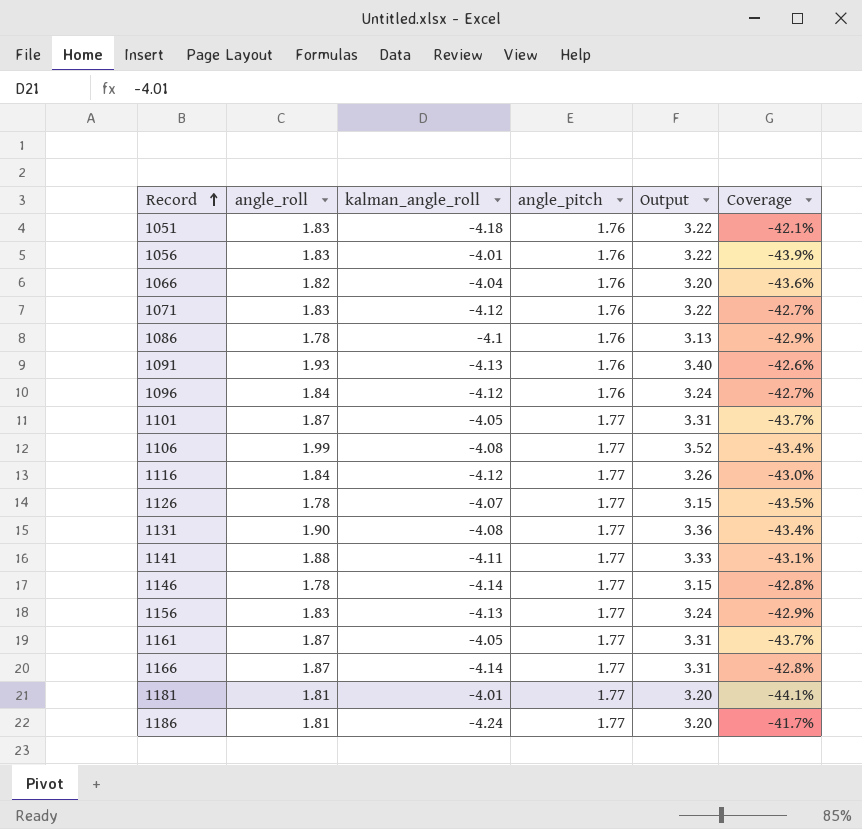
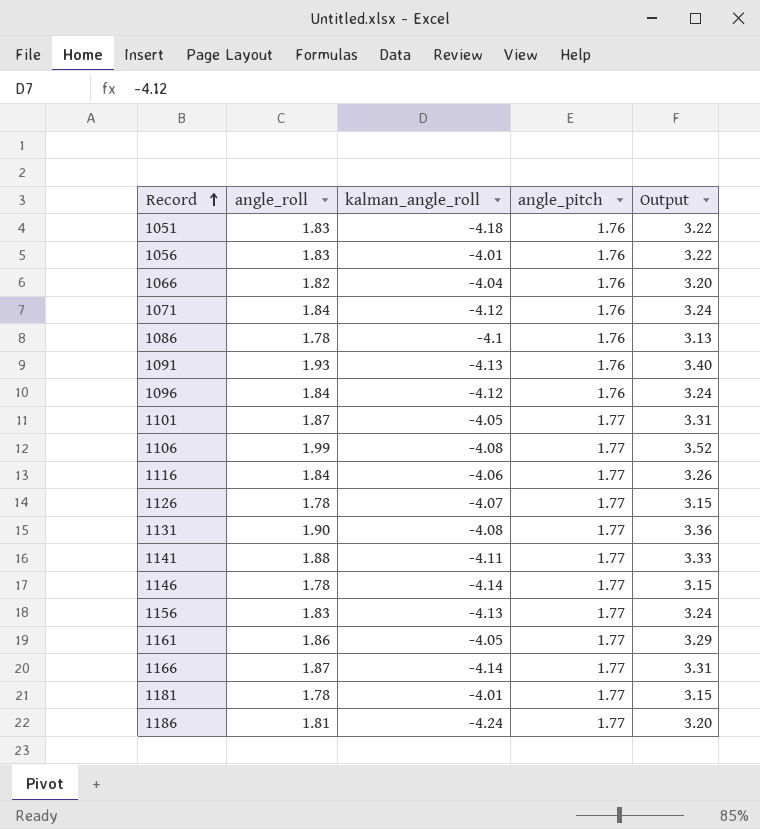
column Coverage | formula: [angle_pitch] / [kalman_angle_roll] -> none
1071 | angle_roll: 1.83 -> 1.84
1071 | Output: 3.22 -> 3.24
1116 | kalman_angle_roll: -4.12 -> -4.06
1161 | angle_roll: 1.87 -> 1.86
1161 | Output: 3.31 -> 3.29
1181 | angle_roll: 1.81 -> 1.78
1181 | Output: 3.20 -> 3.15

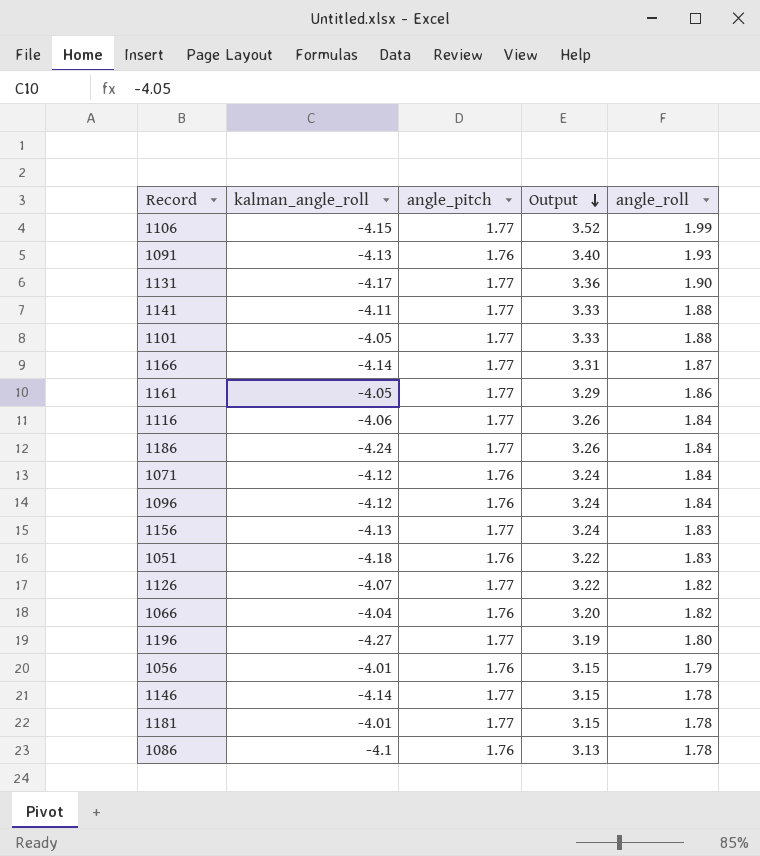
row order: Record ascending -> Output descending
column angle_roll | position: 2 -> 5
1106 | kalman_angle_roll: -4.08 -> -4.15
1131 | kalman_angle_roll: -4.08 -> -4.17
1101 | Output: 3.31 -> 3.33
1101 | angle_roll: 1.87 -> 1.88
1186 | Output: 3.20 -> 3.26
1186 | angle_roll: 1.81 -> 1.84
1126 | Output: 3.15 -> 3.22
1126 | angle_roll: 1.78 -> 1.82
row 1196: none -> -4.27 | 1.77 | 3.19 | 1.80
1056 | Output: 3.22 -> 3.15
1056 | angle_roll: 1.83 -> 1.79

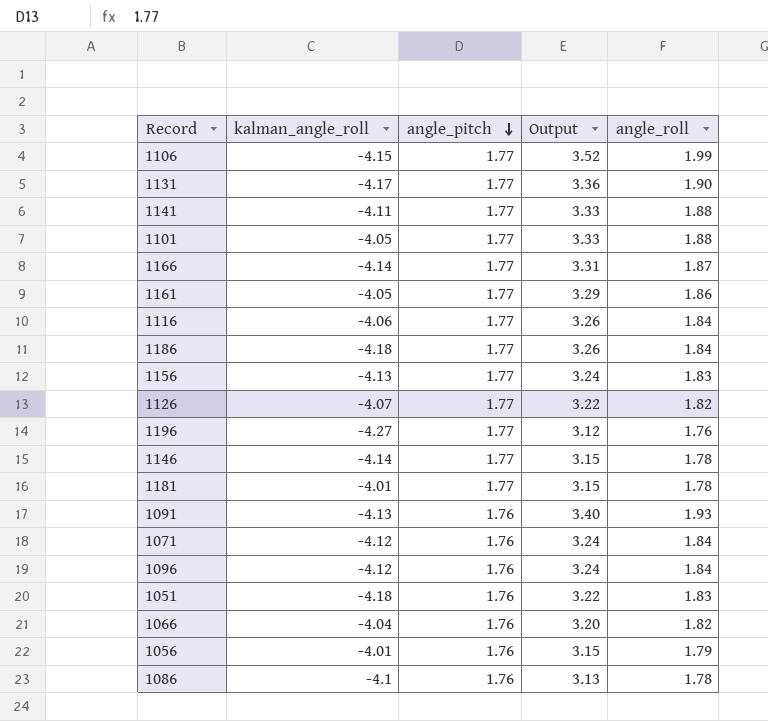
row order: Output descending -> angle_pitch descending
1186 | kalman_angle_roll: -4.24 -> -4.18
1196 | Output: 3.19 -> 3.12
1196 | angle_roll: 1.80 -> 1.76

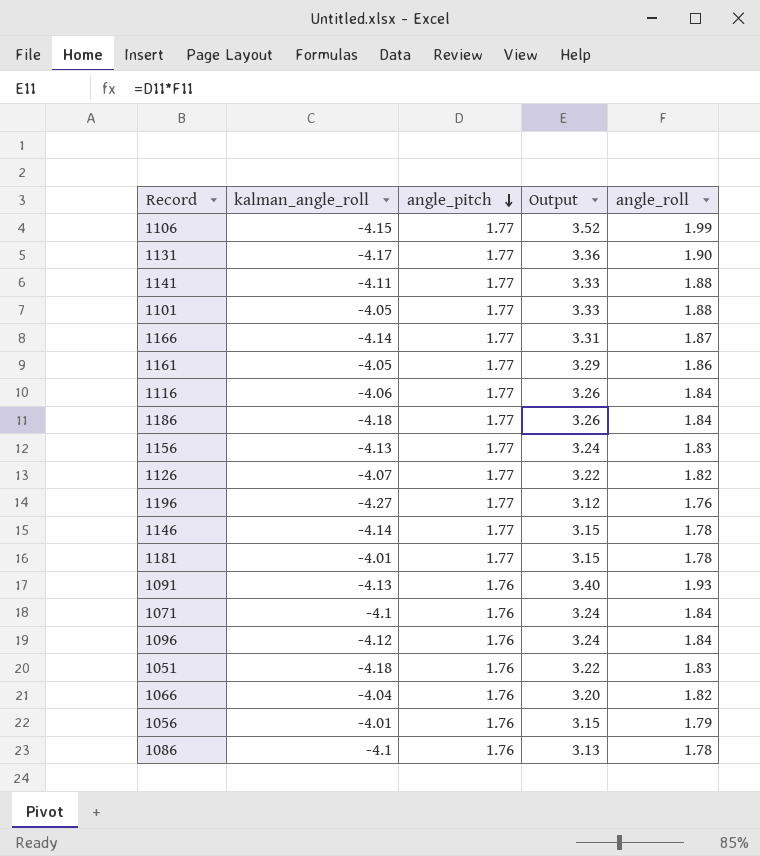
1071 | kalman_angle_roll: -4.12 -> -4.1

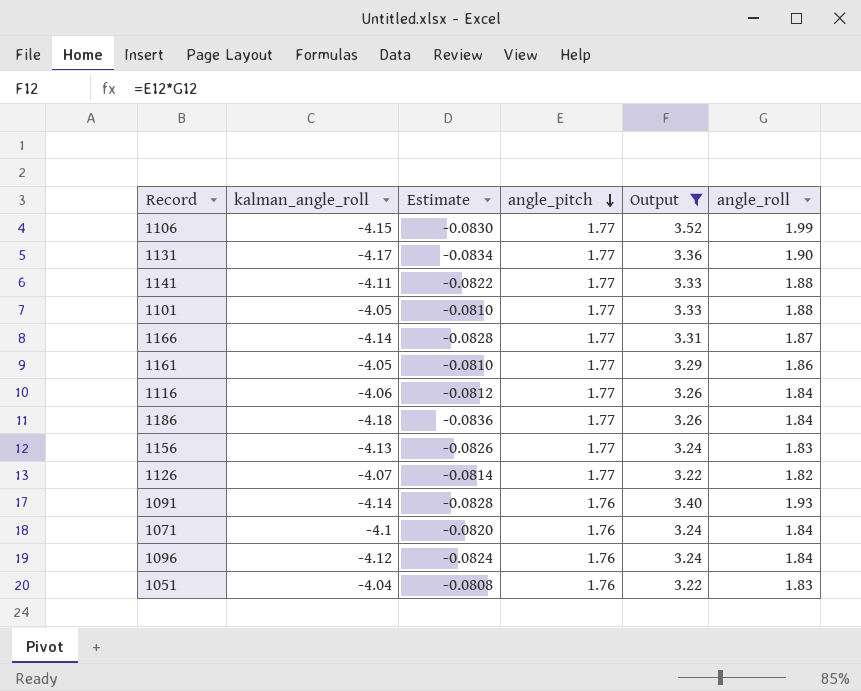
filter: none -> Output >= 3.22
column Estimate | formula: none -> [kalman_angle_roll] * 0.02
1091 | kalman_angle_roll: -4.13 -> -4.14
1051 | kalman_angle_roll: -4.18 -> -4.04

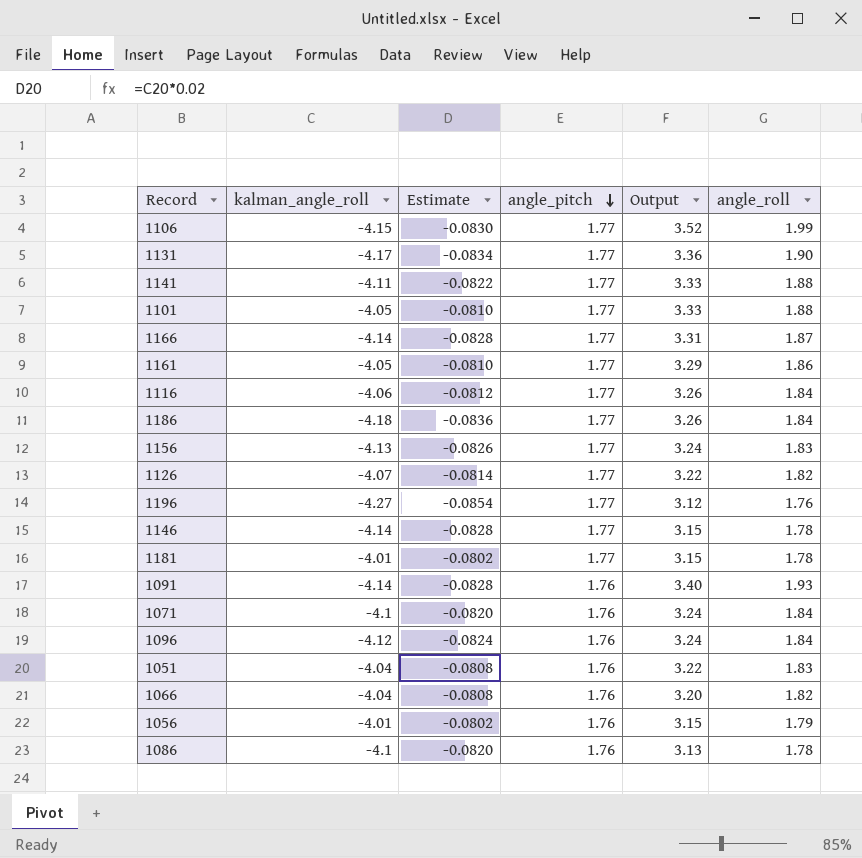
filter: Output >= 3.22 -> none

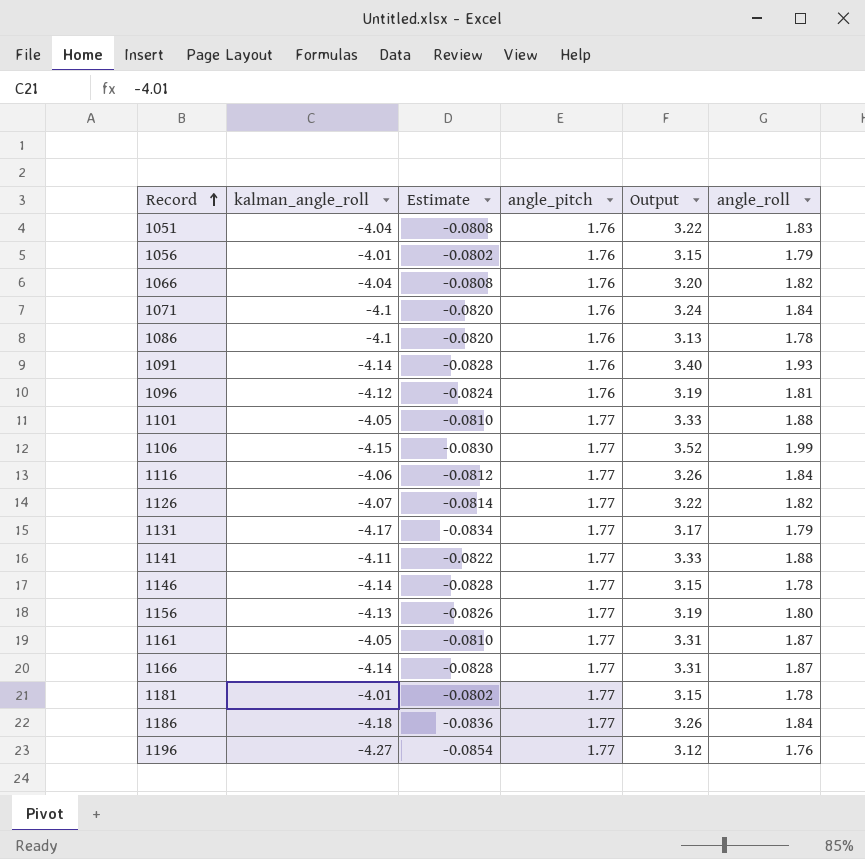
row order: angle_pitch descending -> Record ascending
1096 | Output: 3.24 -> 3.19
1096 | angle_roll: 1.84 -> 1.81
1131 | Output: 3.36 -> 3.17
1131 | angle_roll: 1.90 -> 1.79
1156 | Output: 3.24 -> 3.19
1156 | angle_roll: 1.83 -> 1.80
1161 | Output: 3.29 -> 3.31
1161 | angle_roll: 1.86 -> 1.87

